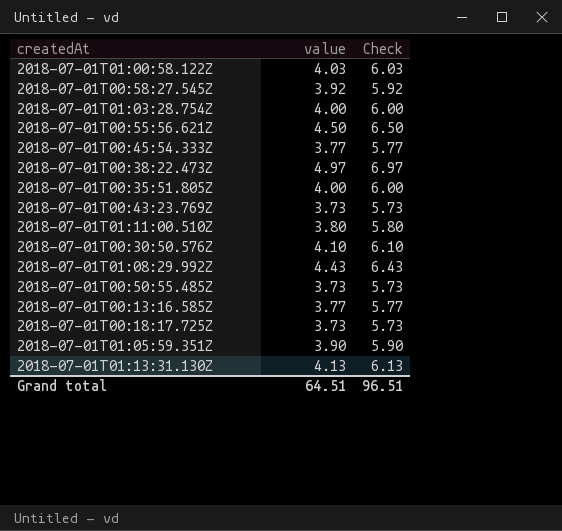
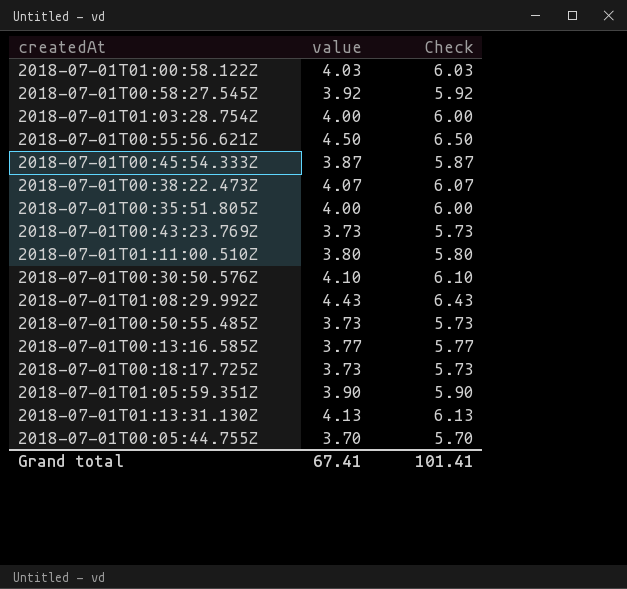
2018-07-01T00:45:54.333Z | value: 3.77 -> 3.87
2018-07-01T00:45:54.333Z | Check: 5.77 -> 5.87
2018-07-01T00:38:22.473Z | value: 4.97 -> 4.07
2018-07-01T00:38:22.473Z | Check: 6.97 -> 6.07
row 2018-07-01T00:05:44.755Z: none -> 3.70 | 5.70
Grand total | value: 64.51 -> 67.41
Grand total | Check: 96.51 -> 101.41

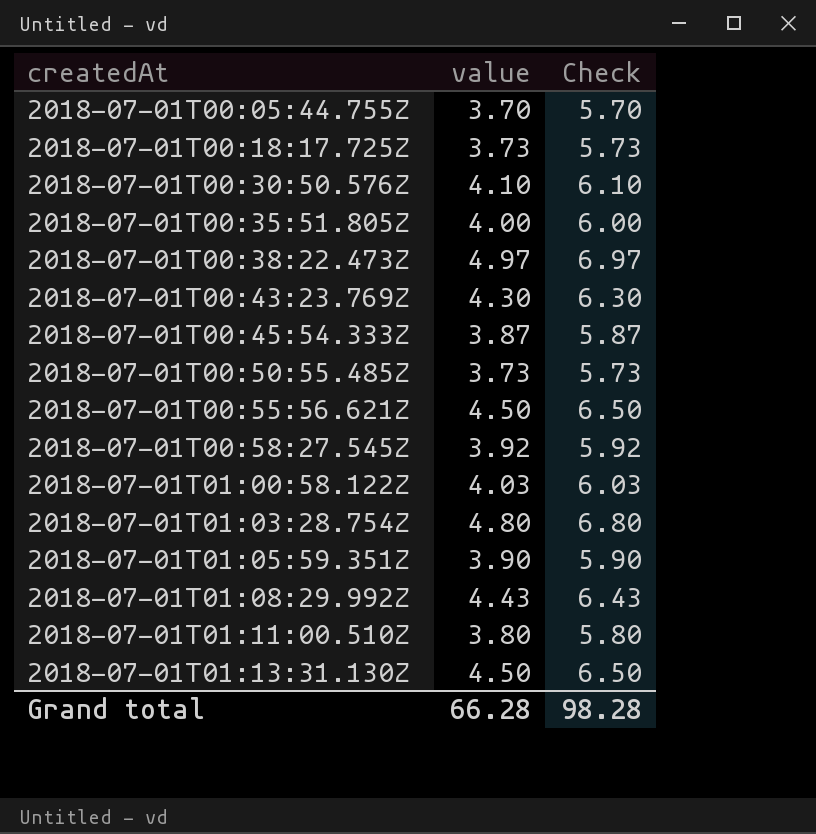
row order: none -> createdAt ascending
row 2018-07-01T00:13:16.585Z: 3.77 | 5.77 -> none
2018-07-01T00:38:22.473Z | value: 4.07 -> 4.97
2018-07-01T00:38:22.473Z | Check: 6.07 -> 6.97
2018-07-01T00:43:23.769Z | value: 3.73 -> 4.30
2018-07-01T00:43:23.769Z | Check: 5.73 -> 6.30
2018-07-01T01:03:28.754Z | value: 4.00 -> 4.80
2018-07-01T01:03:28.754Z | Check: 6.00 -> 6.80
2018-07-01T01:13:31.130Z | value: 4.13 -> 4.50
2018-07-01T01:13:31.130Z | Check: 6.13 -> 6.50
Grand total | value: 67.41 -> 66.28
Grand total | Check: 101.41 -> 98.28

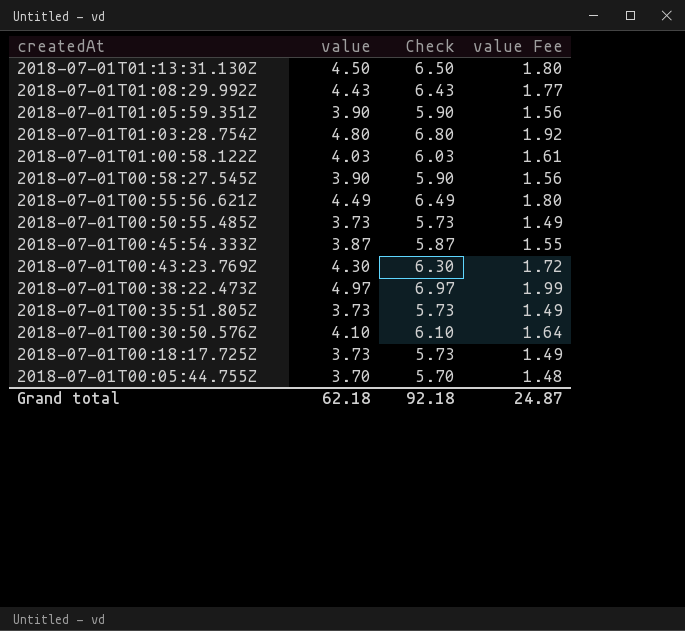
row order: createdAt ascending -> createdAt descending
column value Fee | formula: none -> [value] * 0.4
row 2018-07-01T01:11:00.510Z: 3.80 | 5.80 -> none
2018-07-01T00:58:27.545Z | value: 3.92 -> 3.90
2018-07-01T00:58:27.545Z | Check: 5.92 -> 5.90
2018-07-01T00:55:56.621Z | value: 4.50 -> 4.49
2018-07-01T00:55:56.621Z | Check: 6.50 -> 6.49
2018-07-01T00:35:51.805Z | value: 4.00 -> 3.73
2018-07-01T00:35:51.805Z | Check: 6.00 -> 5.73
Grand total | value: 66.28 -> 62.18
Grand total | Check: 98.28 -> 92.18

